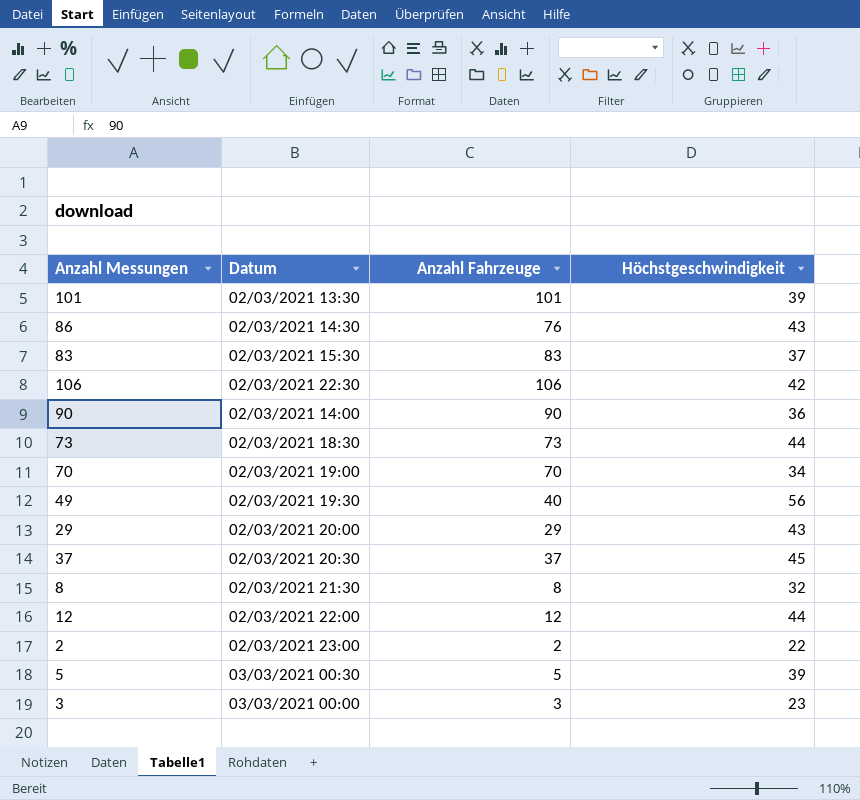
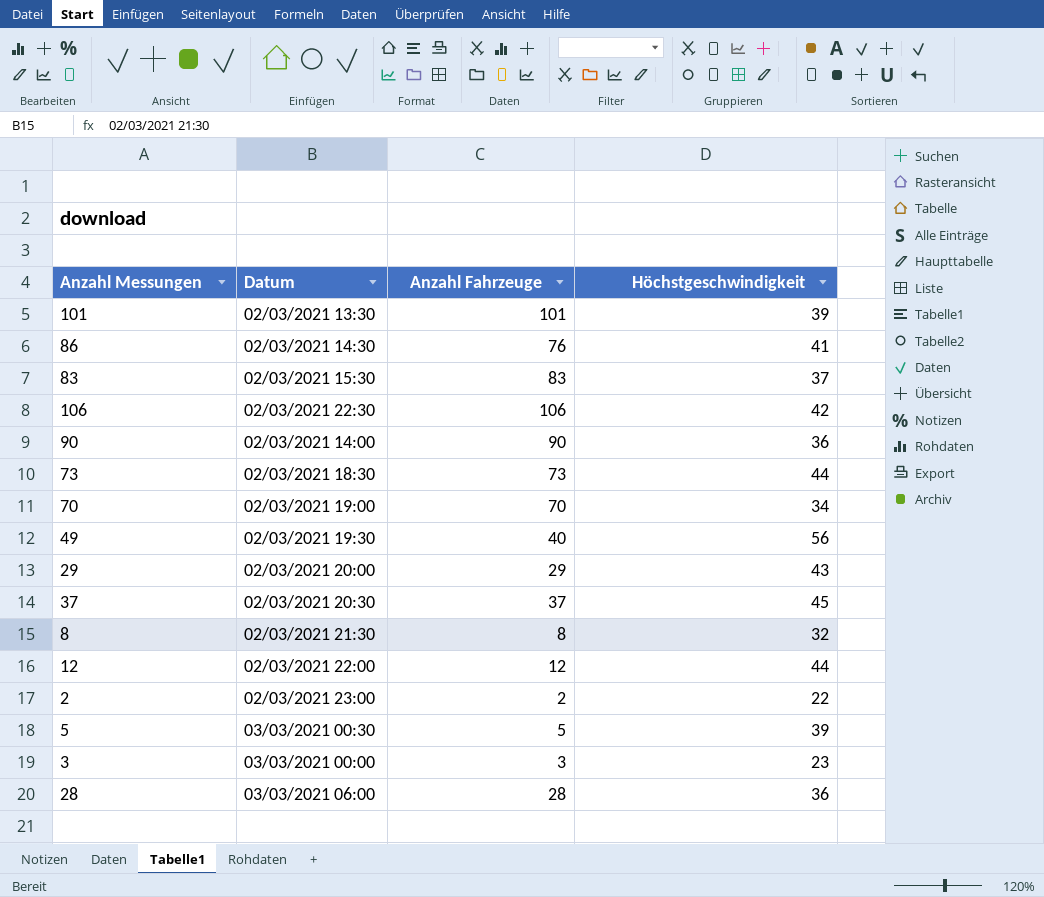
86 | Höchstgeschwindigkeit: 43 -> 41
row 28: none -> 03/03/2021 06:00 | 28 | 36

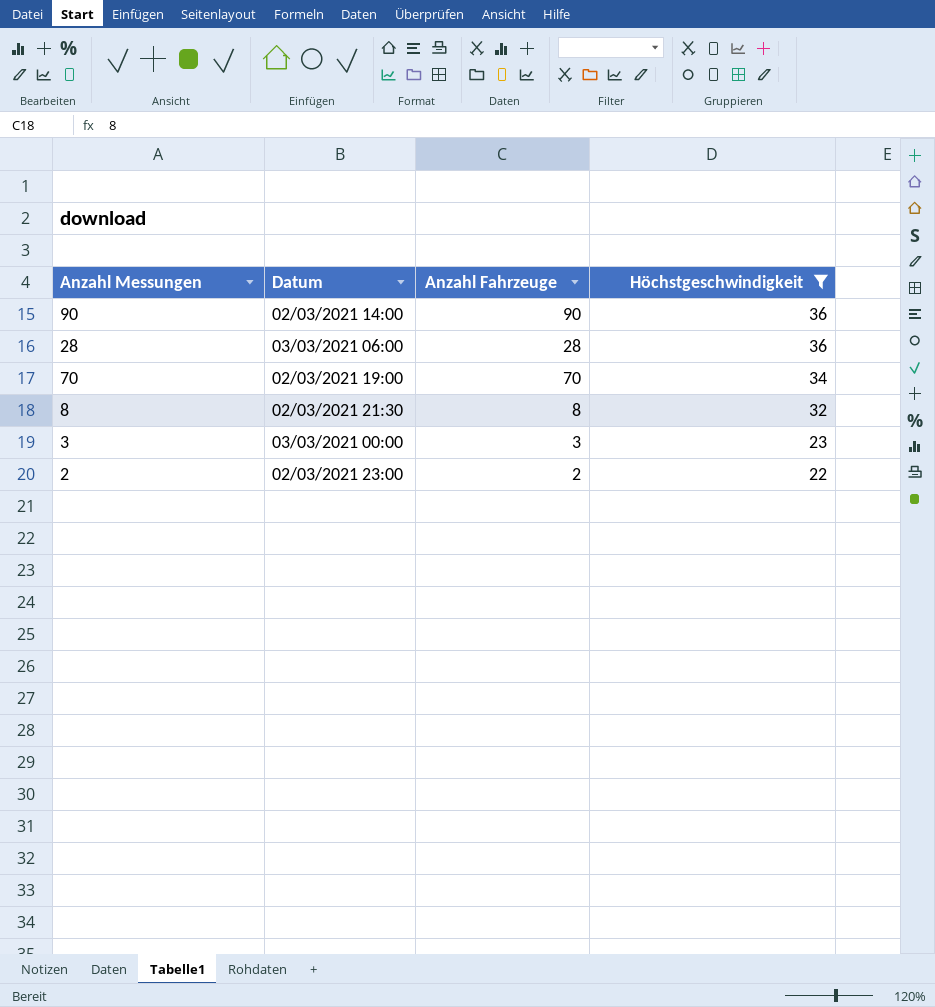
filter: none -> Höchstgeschwindigkeit <= 36
row order: none -> Höchstgeschwindigkeit descending

